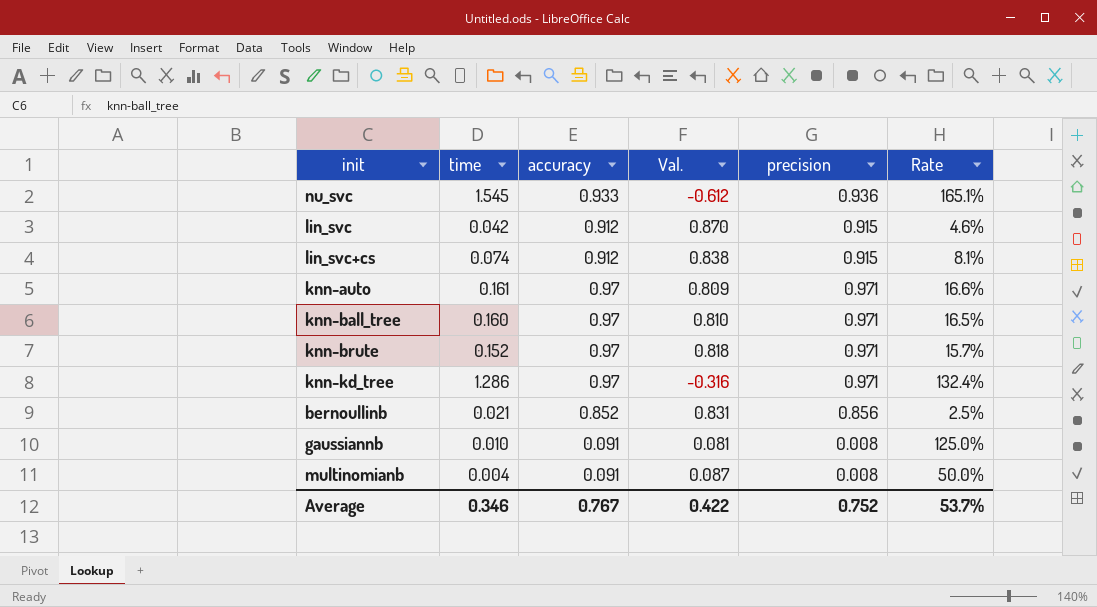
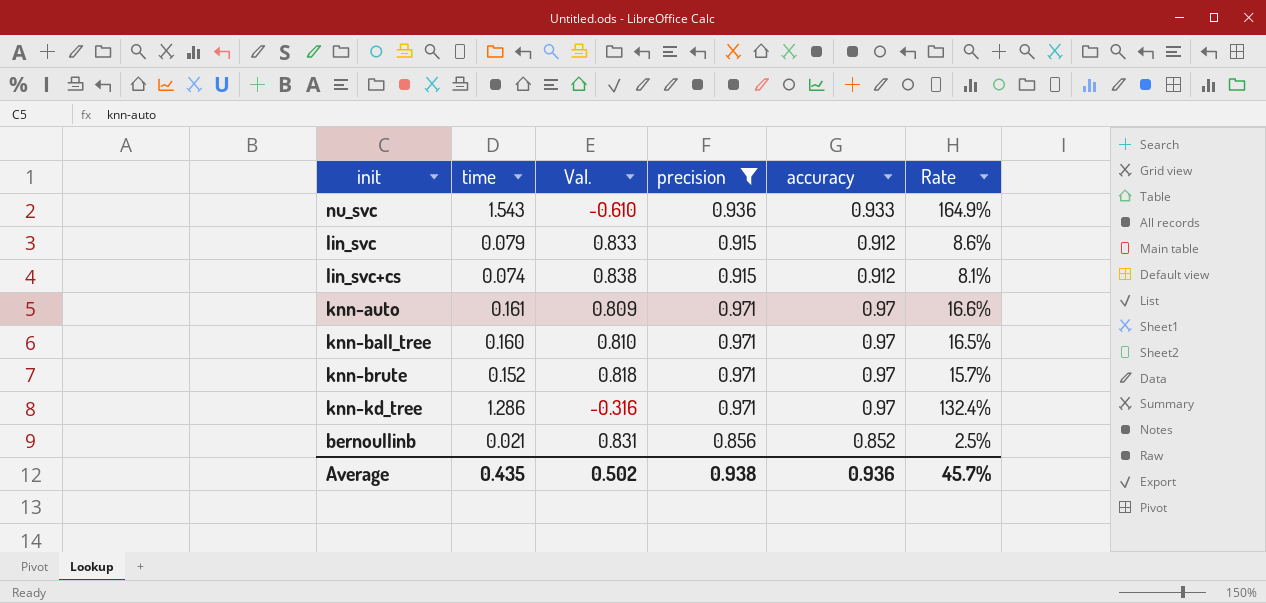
filter: none -> precision != 0.008
column accuracy | position: 3 -> 5
nu_svc | time: 1.545 -> 1.543
nu_svc | Val.: -0.612 -> -0.610
nu_svc | Rate: 165.1% -> 164.9%
lin_svc | time: 0.042 -> 0.079
lin_svc | Val.: 0.870 -> 0.833
lin_svc | Rate: 4.6% -> 8.6%
Average | time: 0.346 -> 0.435
Average | Val.: 0.422 -> 0.502
Average | precision: 0.752 -> 0.938
Average | accuracy: 0.767 -> 0.936
Average | Rate: 53.7% -> 45.7%

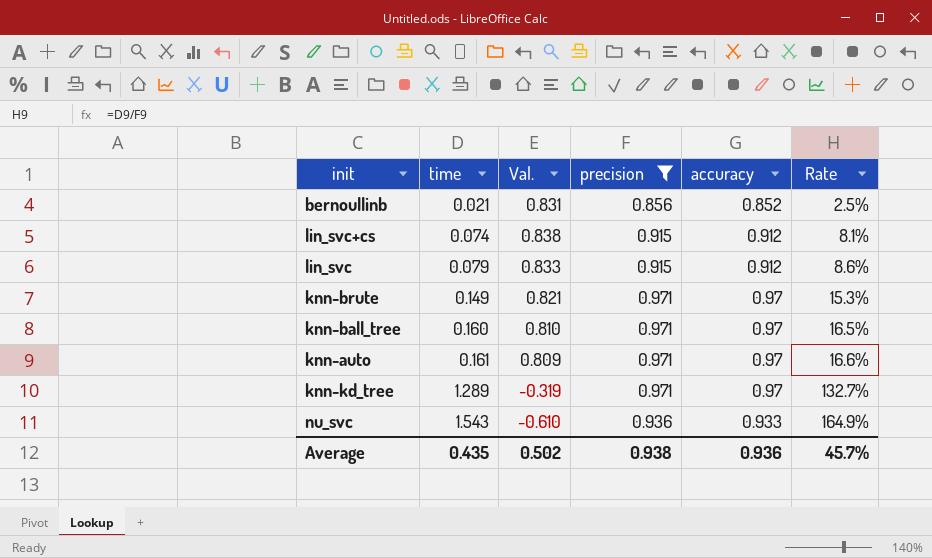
row order: none -> time ascending
knn-brute | time: 0.152 -> 0.149
knn-brute | Val.: 0.818 -> 0.821
knn-brute | Rate: 15.7% -> 15.3%
knn-kd_tree | time: 1.286 -> 1.289
knn-kd_tree | Val.: -0.316 -> -0.319
knn-kd_tree | Rate: 132.4% -> 132.7%

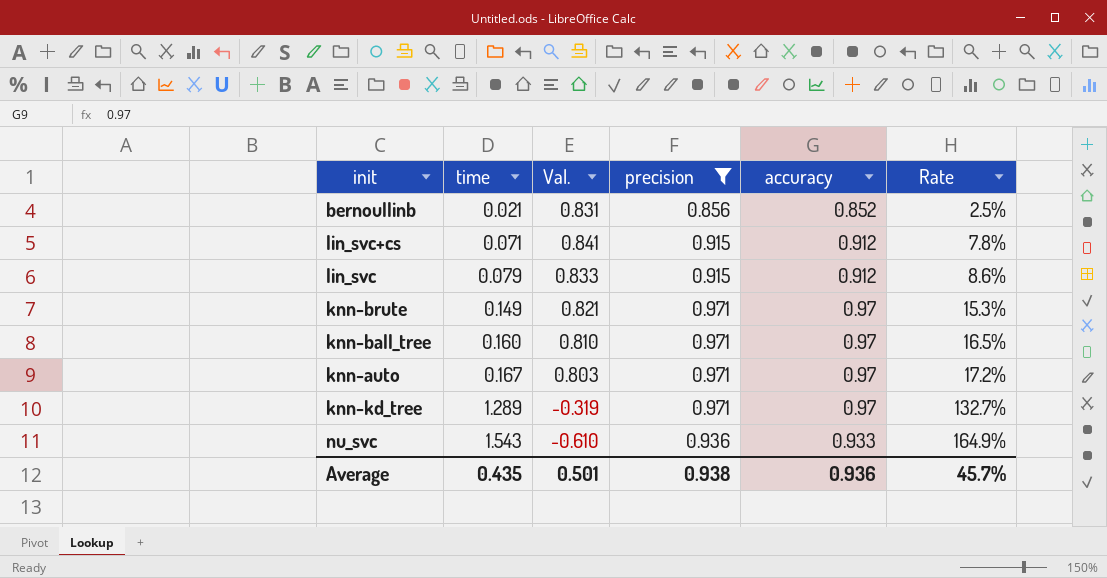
lin_svc+cs | time: 0.074 -> 0.071
lin_svc+cs | Val.: 0.838 -> 0.841
lin_svc+cs | Rate: 8.1% -> 7.8%
knn-auto | time: 0.161 -> 0.167
knn-auto | Val.: 0.809 -> 0.803
knn-auto | Rate: 16.6% -> 17.2%
Average | Val.: 0.502 -> 0.501

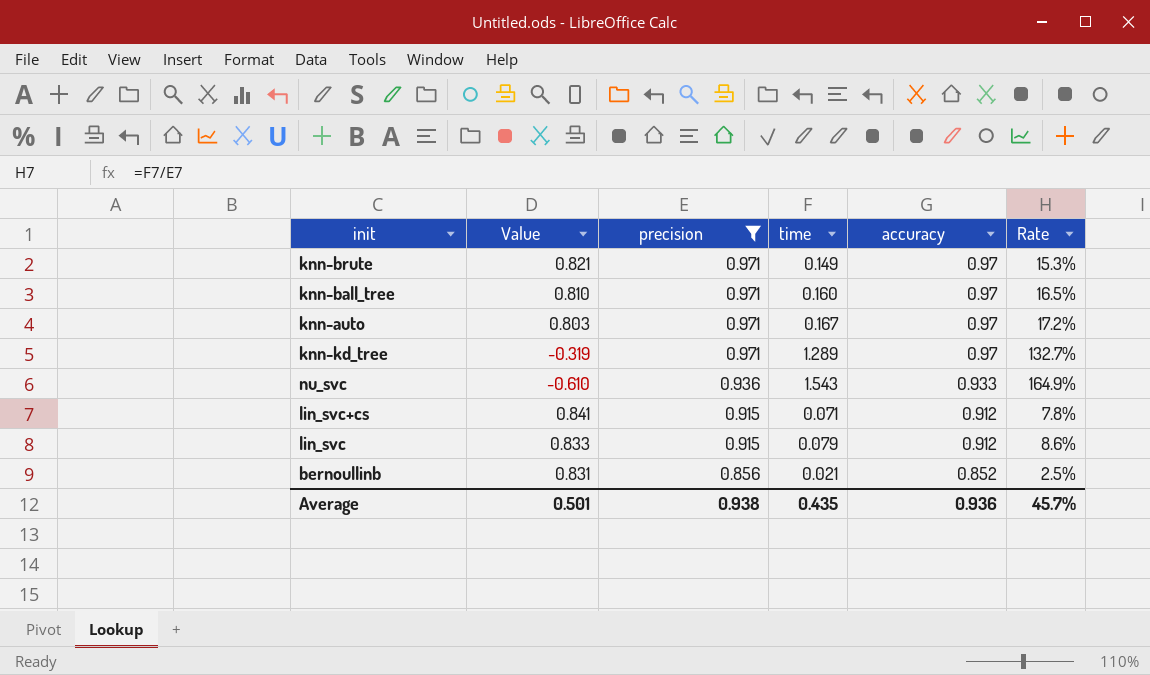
row order: time ascending -> precision descending
column name: Val. -> Value
column time | position: 2 -> 4

